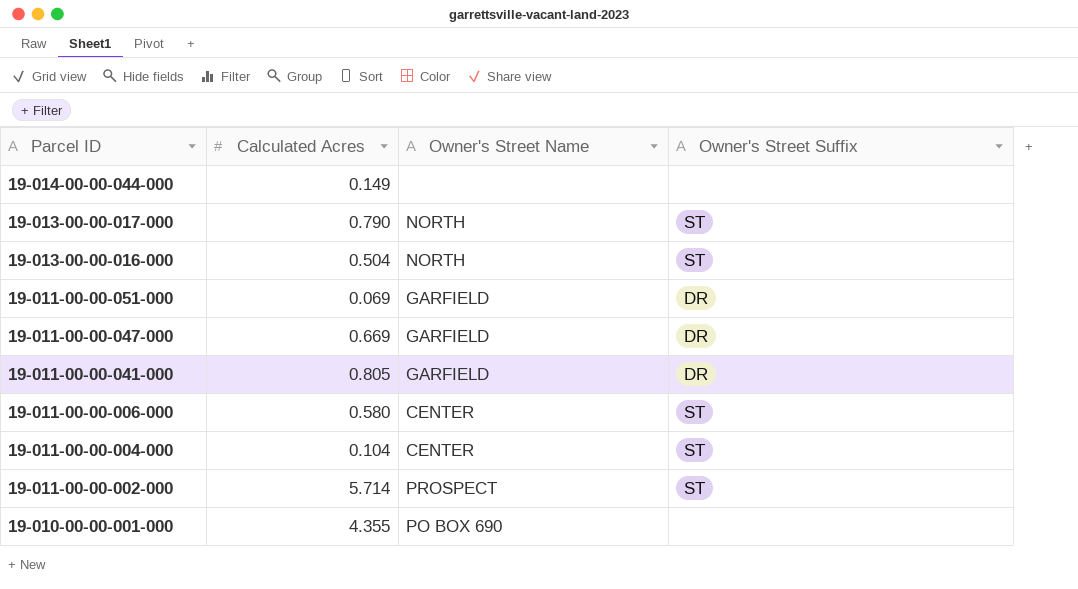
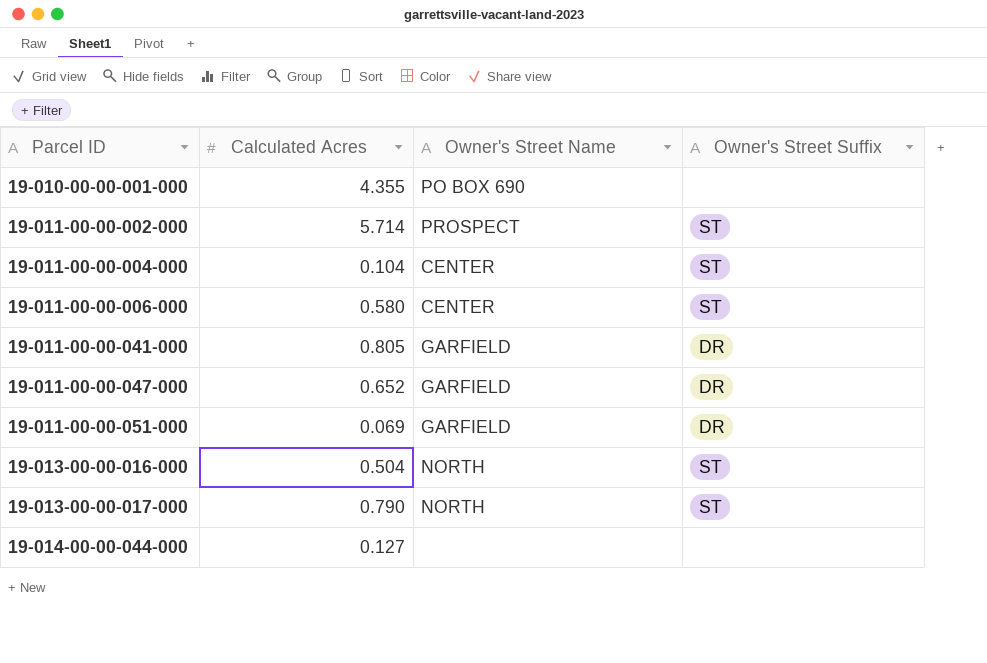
row order: Parcel ID descending -> Parcel ID ascending
19-011-00-00-047-000 | Calculated Acres: 0.669 -> 0.652
19-014-00-00-044-000 | Calculated Acres: 0.149 -> 0.127

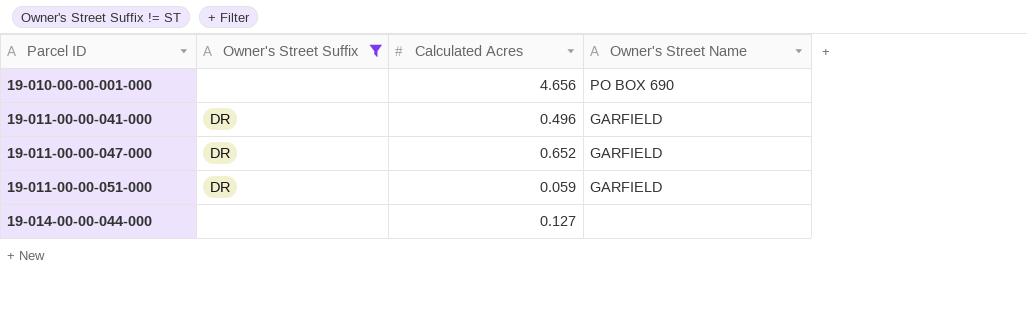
filter: none -> Owner's Street Suffix != ST
column Owner's Street Suffix | position: 4 -> 2
19-010-00-00-001-000 | Calculated Acres: 4.355 -> 4.656
19-011-00-00-041-000 | Calculated Acres: 0.805 -> 0.496
19-011-00-00-051-000 | Calculated Acres: 0.069 -> 0.059

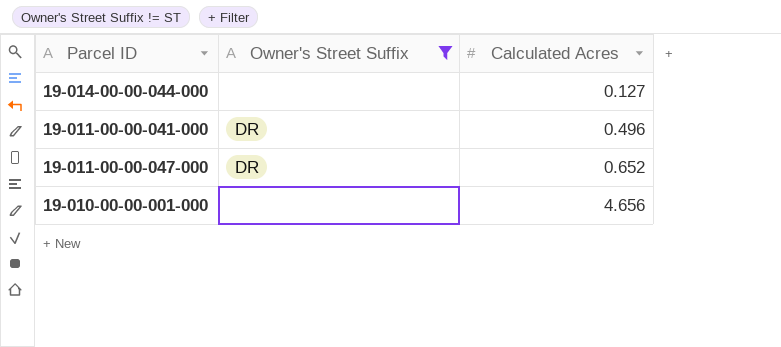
row order: Parcel ID ascending -> Calculated Acres ascending
column Owner's Street Name | position: 4 -> none
row 19-011-00-00-051-000: DR | 0.059 | GARFIELD -> none

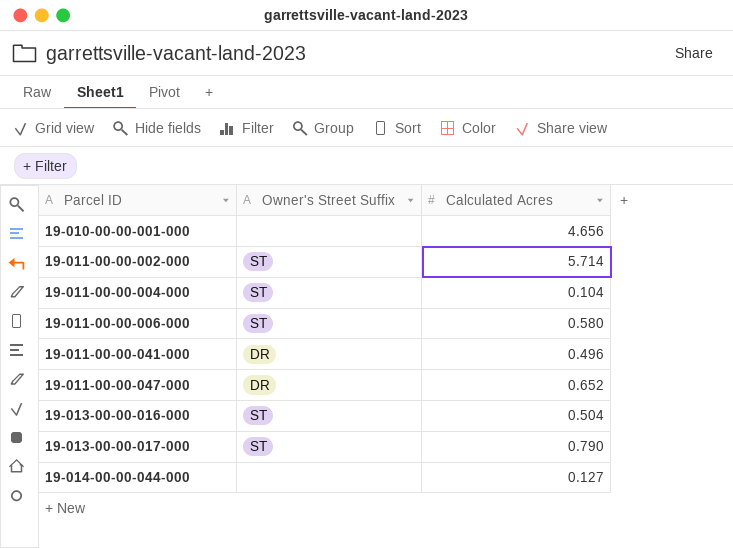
filter: Owner's Street Suffix != ST -> none
row order: Calculated Acres ascending -> Parcel ID ascending

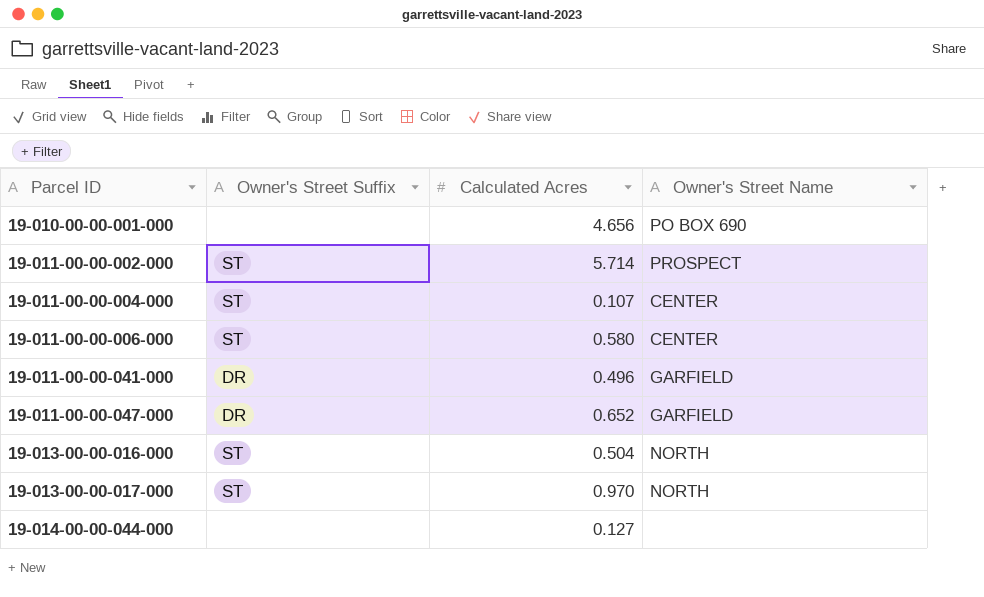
column Owner's Street Name | position: none -> 4
19-011-00-00-004-000 | Calculated Acres: 0.104 -> 0.107
19-013-00-00-017-000 | Calculated Acres: 0.790 -> 0.970

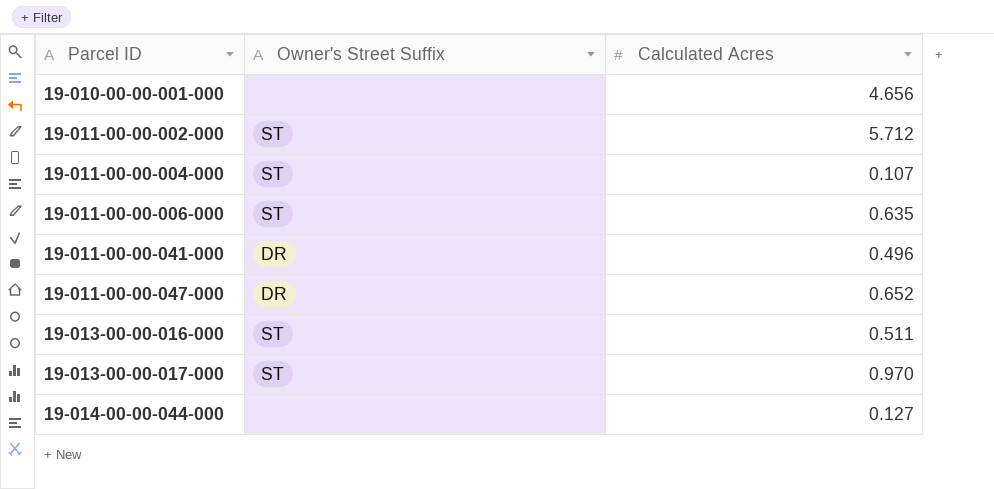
column Owner's Street Name | position: 4 -> none
19-011-00-00-002-000 | Calculated Acres: 5.714 -> 5.712
19-011-00-00-006-000 | Calculated Acres: 0.580 -> 0.635
19-013-00-00-016-000 | Calculated Acres: 0.504 -> 0.511

